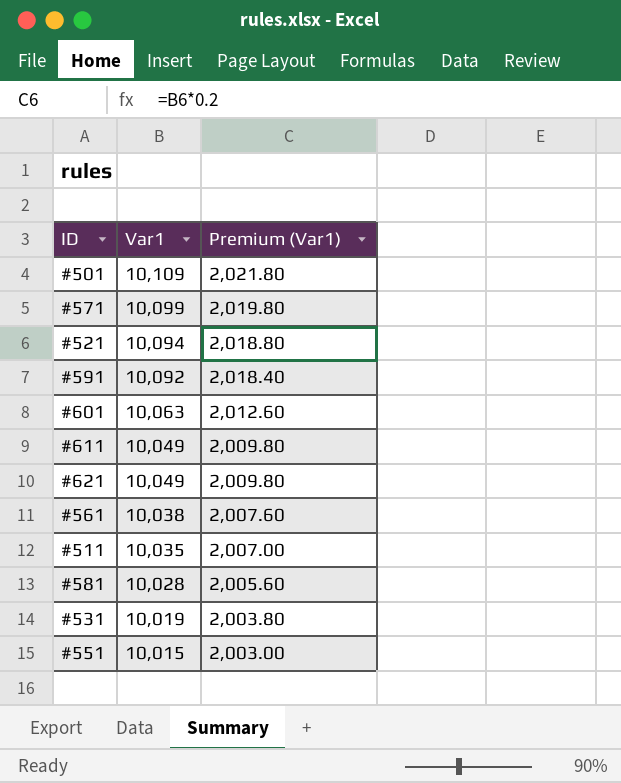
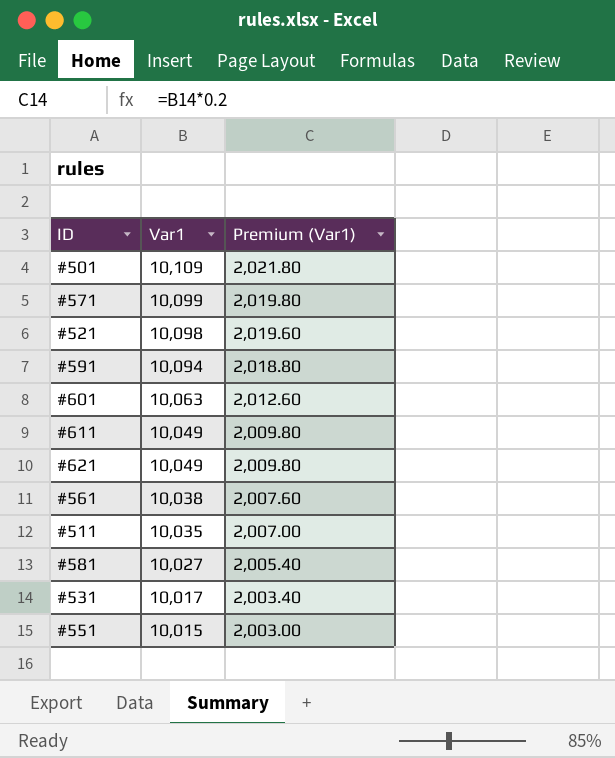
#521 | Var1: 10,094 -> 10,098
#521 | Premium (Var1): 2,018.80 -> 2,019.60
#591 | Var1: 10,092 -> 10,094
#591 | Premium (Var1): 2,018.40 -> 2,018.80
#581 | Var1: 10,028 -> 10,027
#581 | Premium (Var1): 2,005.60 -> 2,005.40
#531 | Var1: 10,019 -> 10,017
#531 | Premium (Var1): 2,003.80 -> 2,003.40

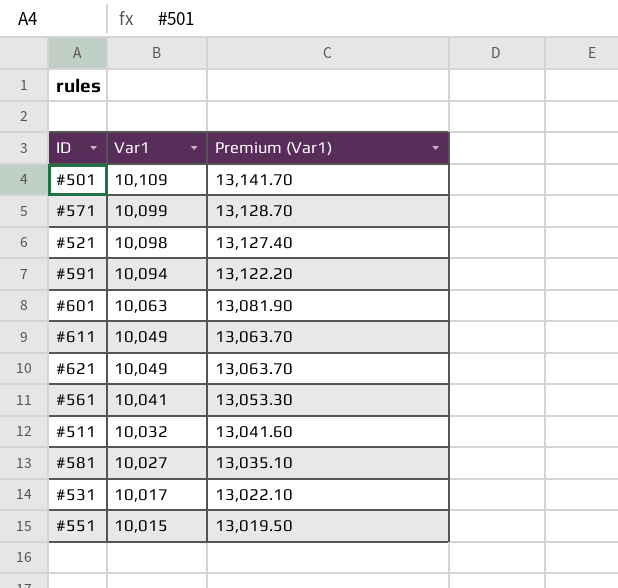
column Premium (Var1) | formula: [Var1] * 0.2 -> [Var1] * 1.3
#561 | Var1: 10,038 -> 10,041
#511 | Var1: 10,035 -> 10,032

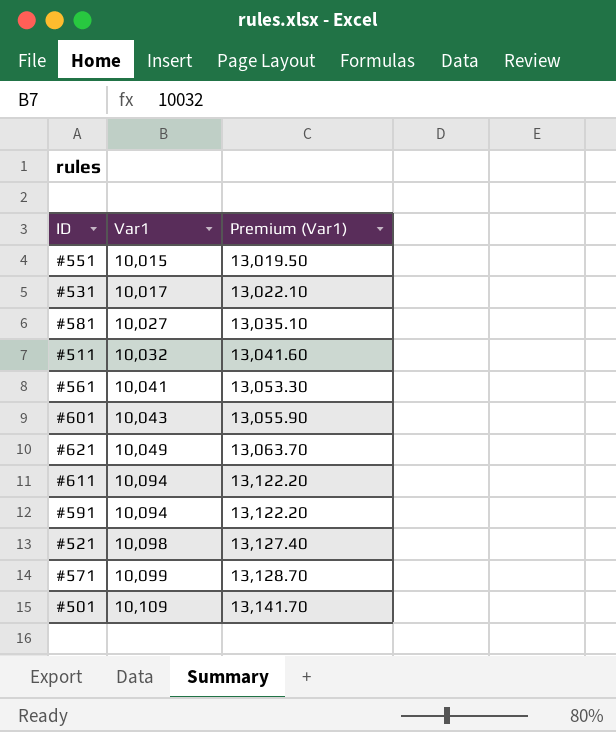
row order: Var1 descending -> Var1 ascending
#601 | Var1: 10,063 -> 10,043
#601 | Premium (Var1): 13,081.90 -> 13,055.90
#611 | Var1: 10,049 -> 10,094
#611 | Premium (Var1): 13,063.70 -> 13,122.20

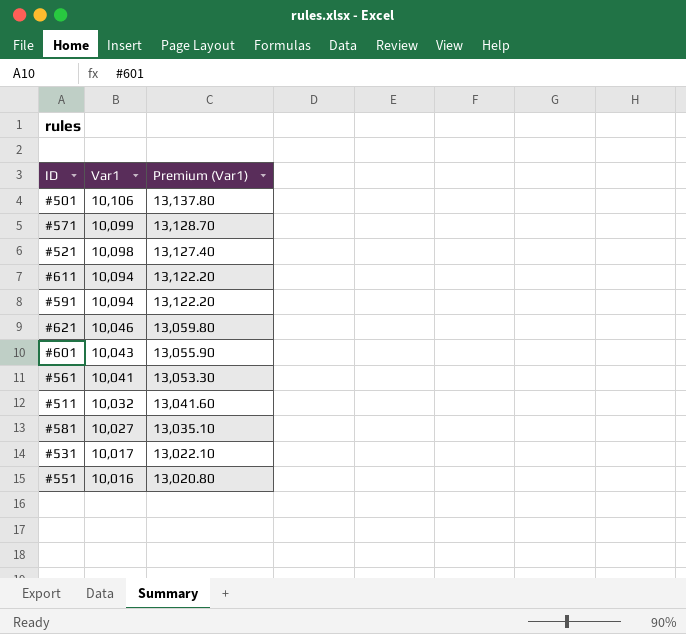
row order: Var1 ascending -> Var1 descending
#501 | Var1: 10,109 -> 10,106
#501 | Premium (Var1): 13,141.70 -> 13,137.80
#621 | Var1: 10,049 -> 10,046
#621 | Premium (Var1): 13,063.70 -> 13,059.80
#551 | Var1: 10,015 -> 10,016
#551 | Premium (Var1): 13,019.50 -> 13,020.80

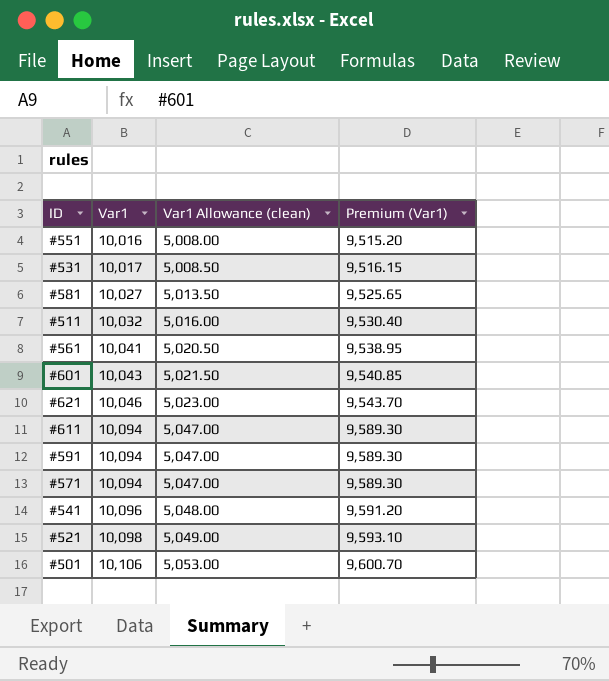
row order: Var1 descending -> Var1 ascending
column Var1 Allowance (clean) | formula: none -> [Var1] * 0.5
column Premium (Var1) | formula: [Var1] * 1.3 -> [Var1] * 0.95
#571 | Var1: 10,099 -> 10,094
row #541: none -> 10,096 | 5,048.00 | 9,591.20

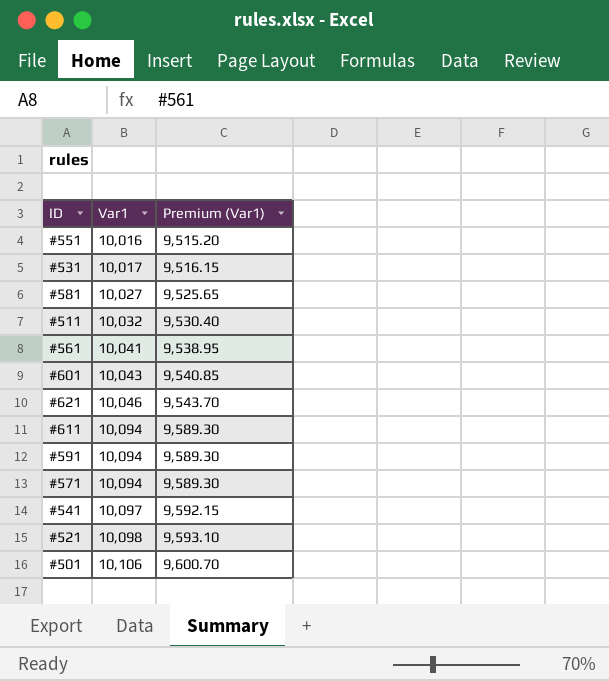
column Var1 Allowance (clean) | formula: [Var1] * 0.5 -> none
#541 | Var1: 10,096 -> 10,097
#541 | Premium (Var1): 9,591.20 -> 9,592.15

